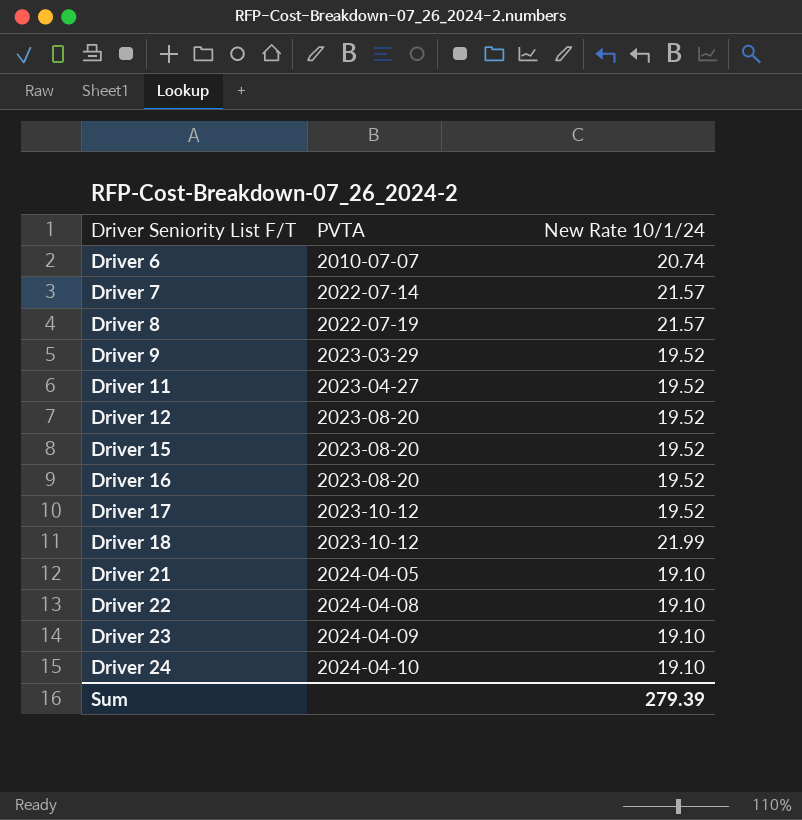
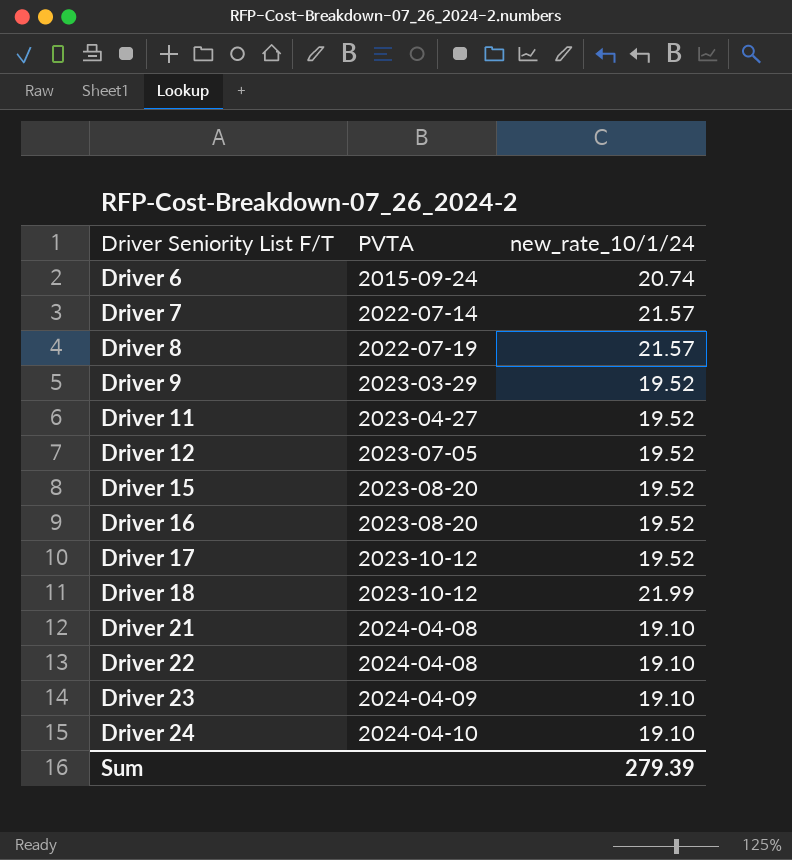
column name: New Rate 10/1/24 -> new_rate_10/1/24
Driver 6 | PVTA: 2010-07-07 -> 2015-09-24
Driver 12 | PVTA: 2023-08-20 -> 2023-07-05
Driver 21 | PVTA: 2024-04-05 -> 2024-04-08

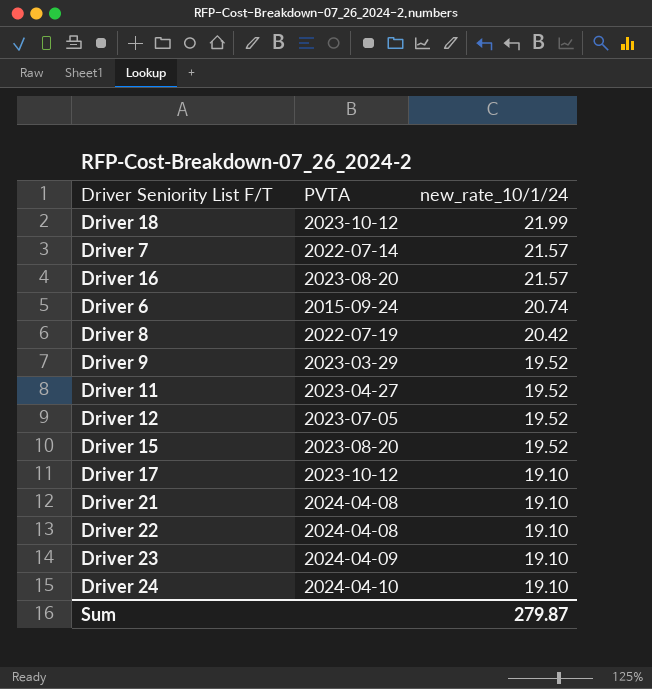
row order: Driver Seniority List F/T ascending -> new_rate_10/1/24 descending
Driver 16 | new_rate_10/1/24: 19.52 -> 21.57
Driver 8 | new_rate_10/1/24: 21.57 -> 20.42
Driver 17 | new_rate_10/1/24: 19.52 -> 19.10
Sum | new_rate_10/1/24: 279.39 -> 279.87

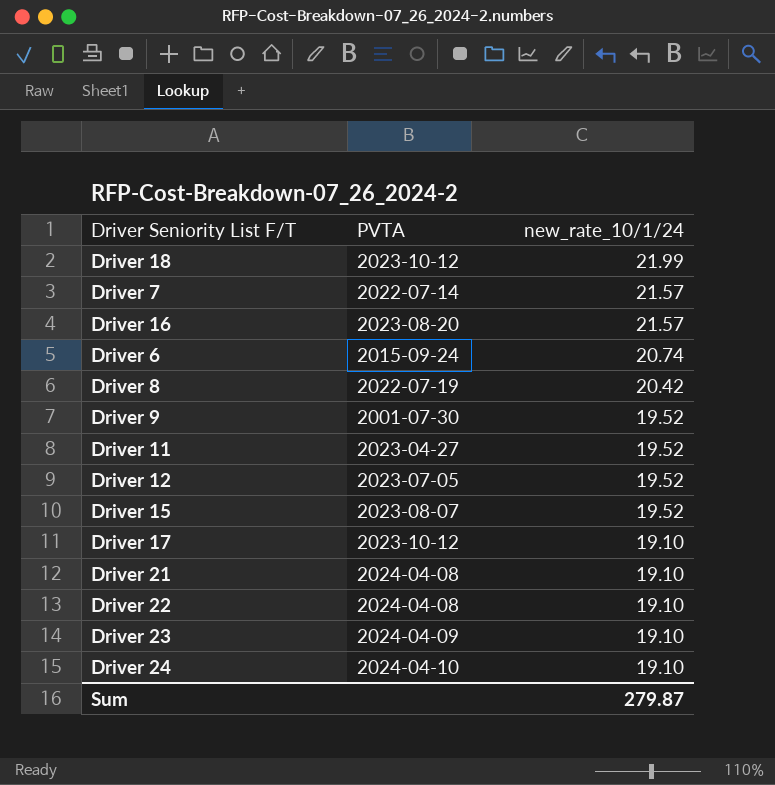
Driver 9 | PVTA: 2023-03-29 -> 2001-07-30
Driver 15 | PVTA: 2023-08-20 -> 2023-08-07

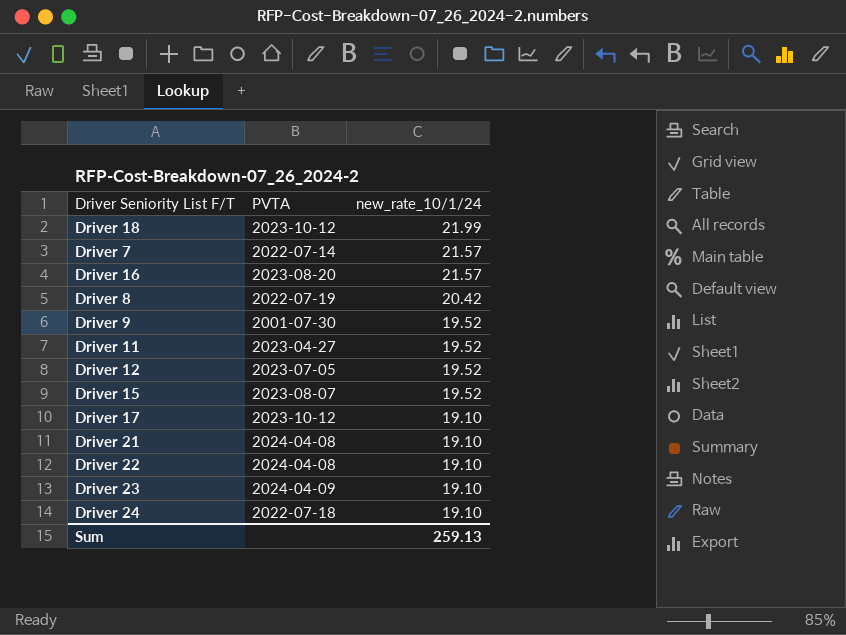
row Driver 6: 2015-09-24 | 20.74 -> none
Driver 24 | PVTA: 2024-04-10 -> 2022-07-18
Sum | new_rate_10/1/24: 279.87 -> 259.13

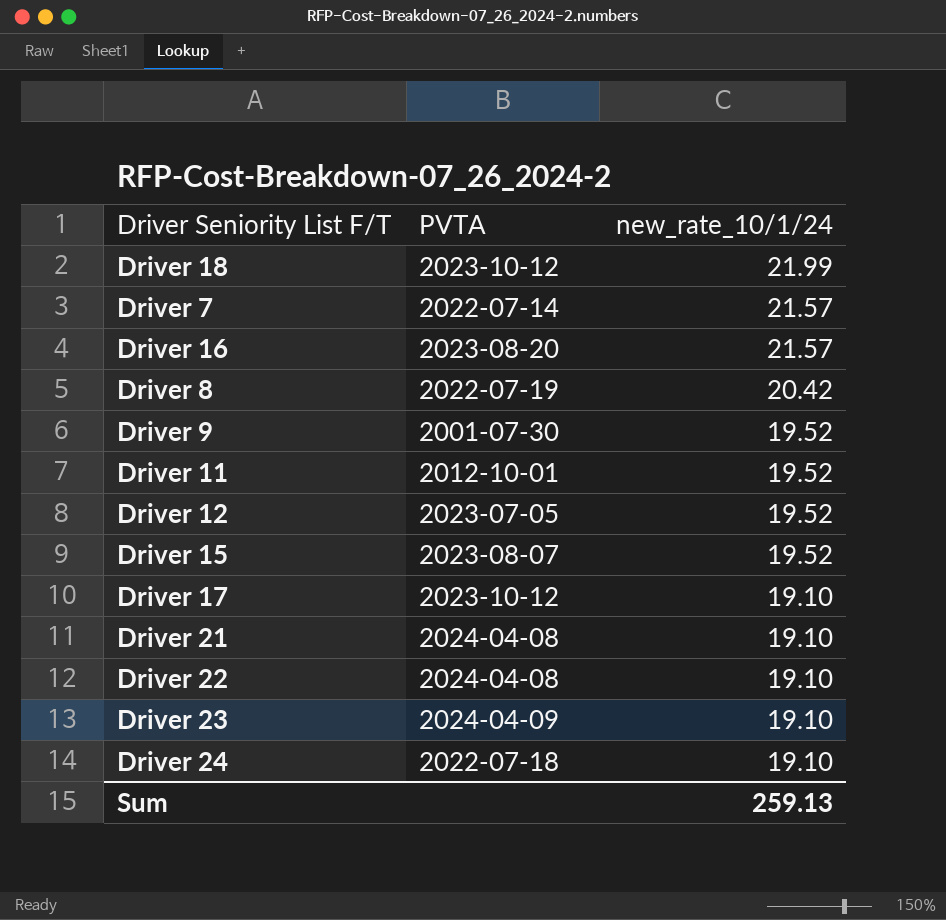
Driver 11 | PVTA: 2023-04-27 -> 2012-10-01

